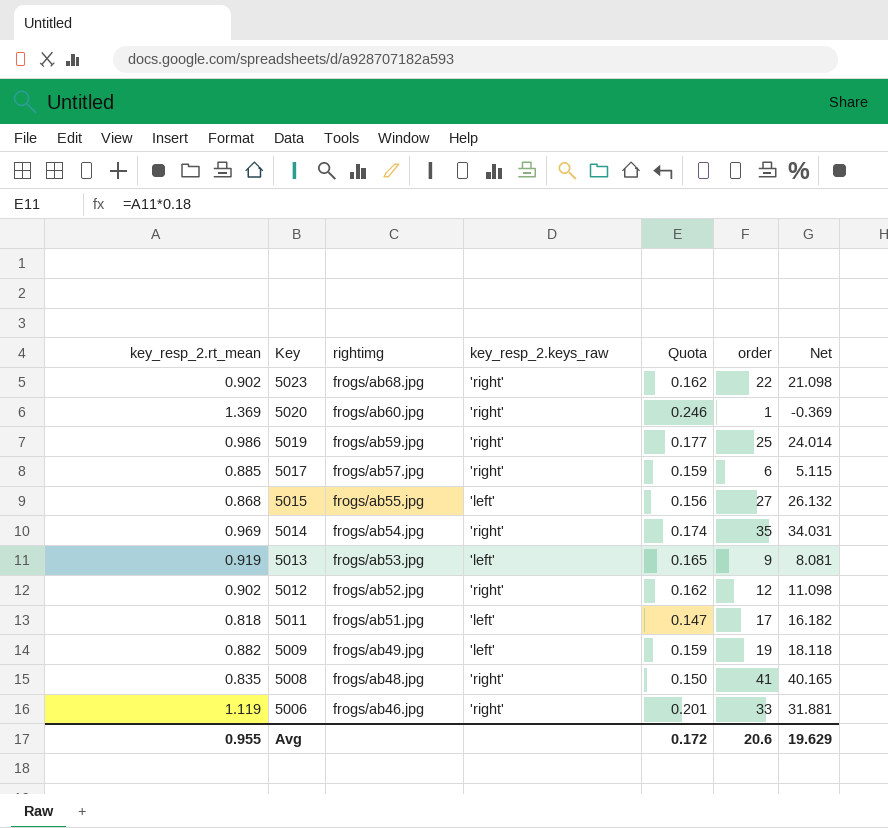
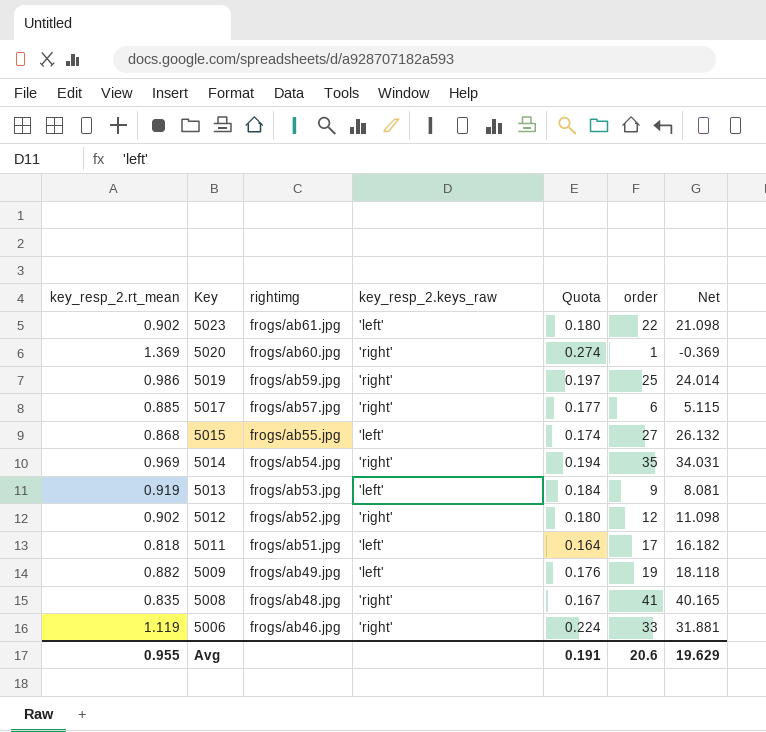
column Quota | formula: [key_resp_2.rt_mean] * 0.18 -> [key_resp_2.rt_mean] * 0.2
5023 | rightimg: frogs/ab68.jpg -> frogs/ab61.jpg
5023 | key_resp_2.keys_raw: 'right' -> 'left'
Avg | Quota: 0.172 -> 0.191

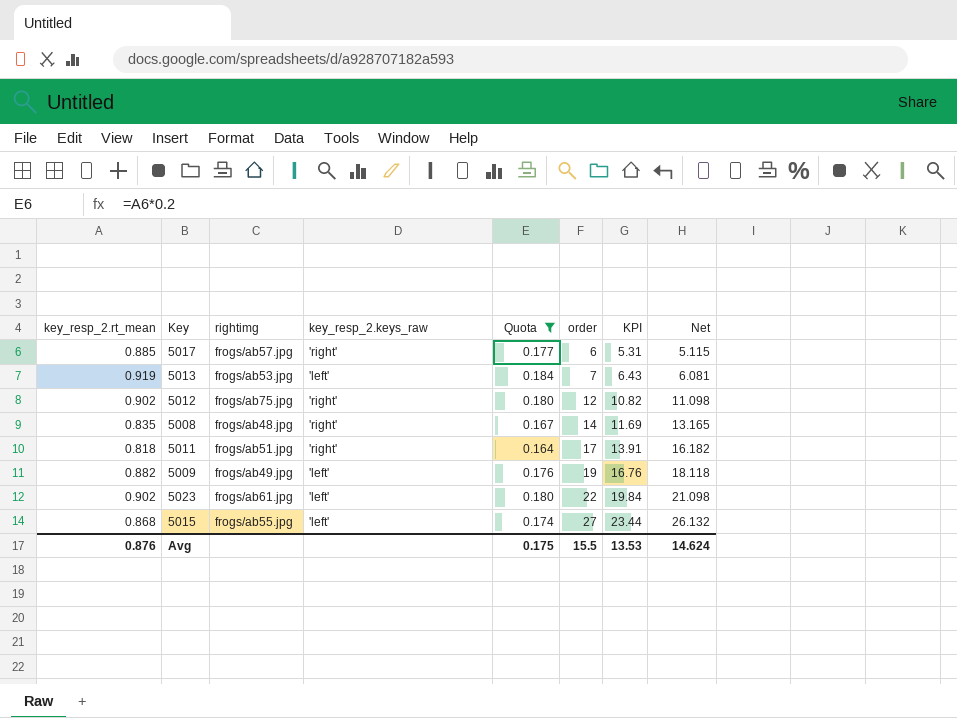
filter: none -> Quota <= 0.184
row order: Key descending -> order ascending
column KPI | formula: none -> [key_resp_2.rt_mean] * [order]
5013 | order: 9 -> 7
5013 | Net: 8.081 -> 6.081
5012 | rightimg: frogs/ab52.jpg -> frogs/ab75.jpg
5008 | order: 41 -> 14
5008 | Net: 40.165 -> 13.165
5011 | key_resp_2.keys_raw: 'left' -> 'right'
Avg | key_resp_2.rt_mean: 0.955 -> 0.876
Avg | Quota: 0.191 -> 0.175
Avg | order: 20.6 -> 15.5
Avg | Net: 19.629 -> 14.624

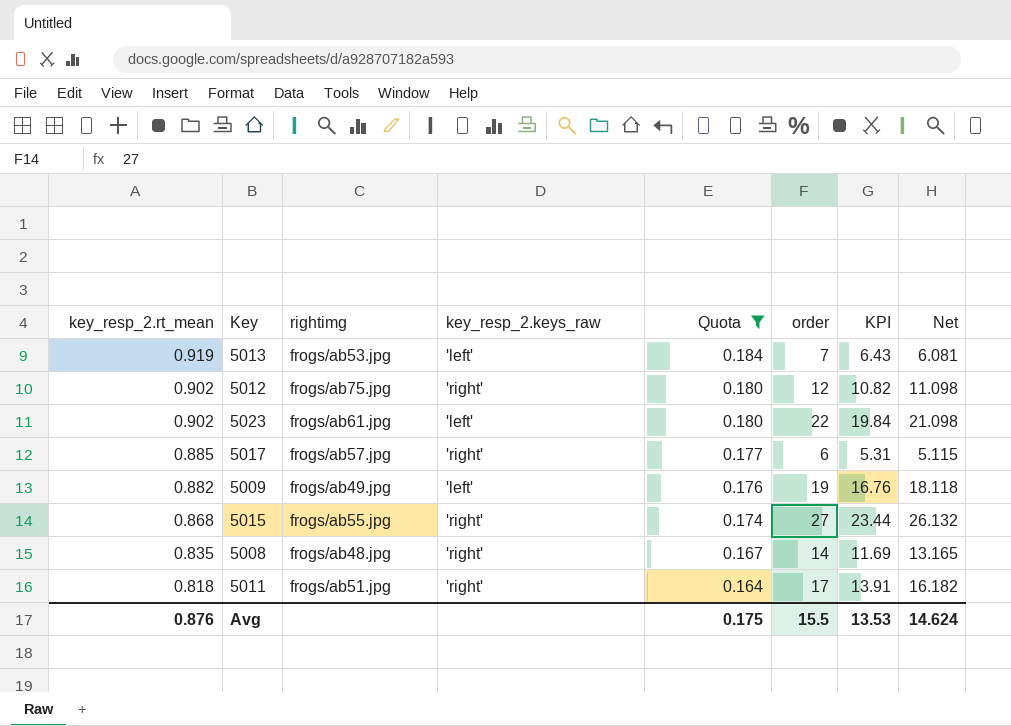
row order: order ascending -> key_resp_2.rt_mean descending
5015 | key_resp_2.keys_raw: 'left' -> 'right'

